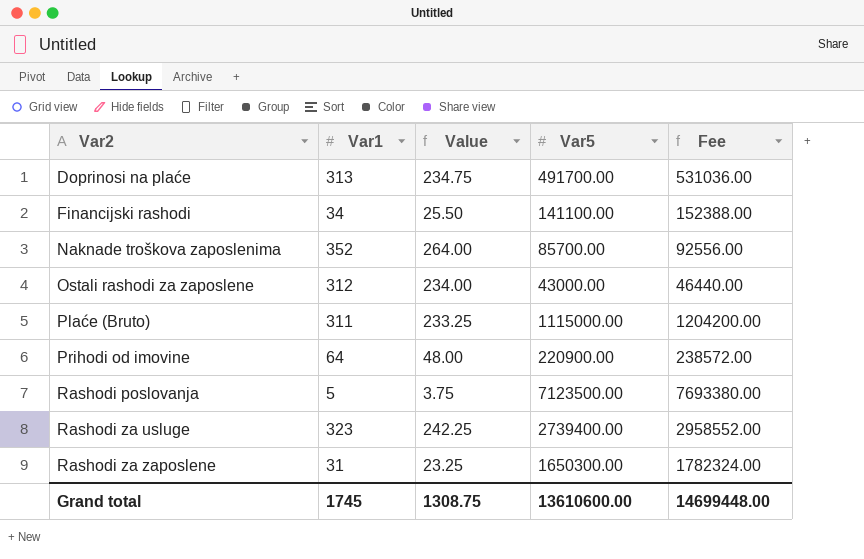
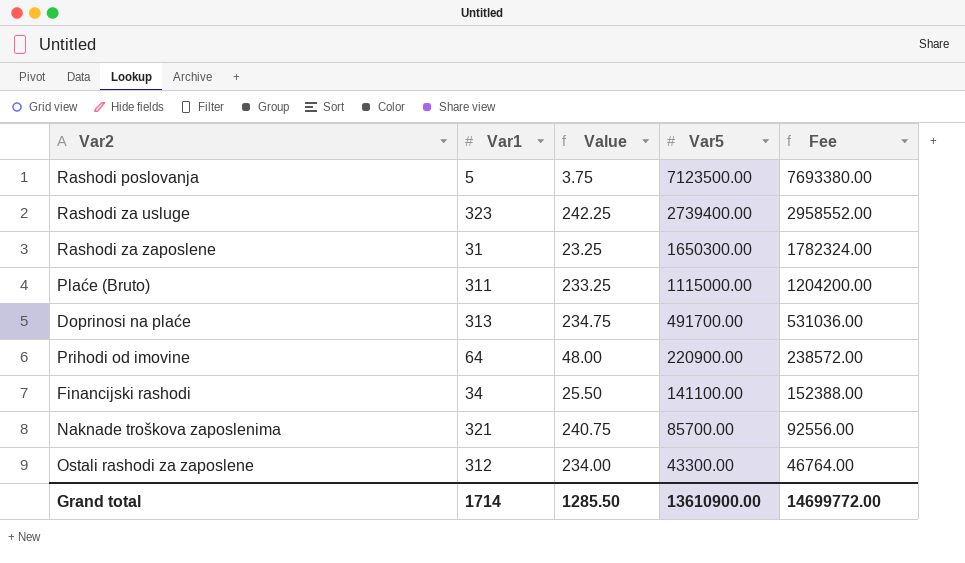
row order: Var2 ascending -> Var5 descending
Naknade troškova zaposlenima | Var1: 352 -> 321
Naknade troškova zaposlenima | Value: 264.00 -> 240.75
Ostali rashodi za zaposlene | Var5: 43000.00 -> 43300.00
Ostali rashodi za zaposlene | Fee: 46440.00 -> 46764.00
Grand total | Var1: 1745 -> 1714
Grand total | Value: 1308.75 -> 1285.50
Grand total | Var5: 13610600.00 -> 13610900.00
Grand total | Fee: 14699448.00 -> 14699772.00

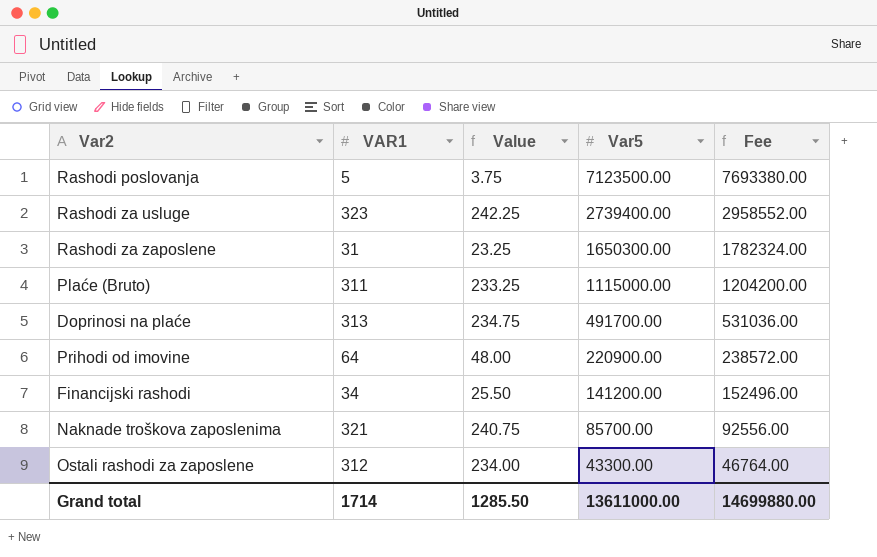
column name: Var1 -> VAR1
Financijski rashodi | Var5: 141100.00 -> 141200.00
Financijski rashodi | Fee: 152388.00 -> 152496.00
Grand total | Var5: 13610900.00 -> 13611000.00
Grand total | Fee: 14699772.00 -> 14699880.00

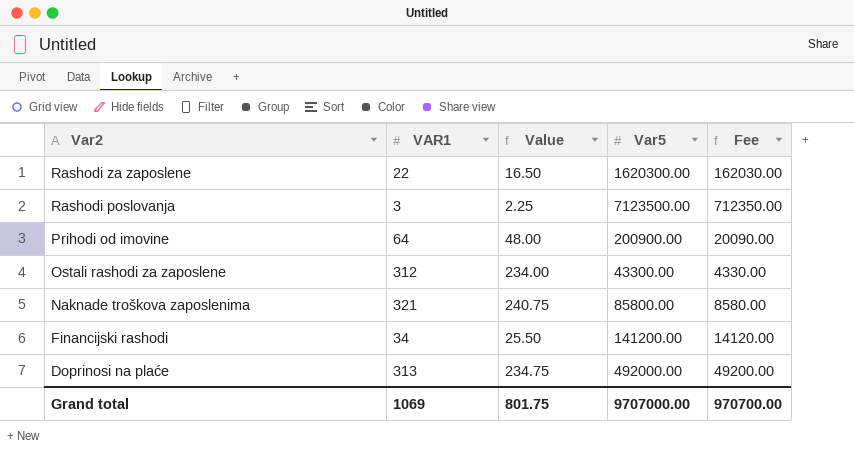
row order: Var5 descending -> Var2 descending
column Fee | formula: [Var5] * 1.08 -> [Var5] * 0.1
row Rashodi za usluge: 323 | 242.25 | 2739400.00 | 2958552.00 -> none
row Plaće (Bruto): 311 | 233.25 | 1115000.00 | 1204200.00 -> none
Rashodi za zaposlene | VAR1: 31 -> 22
Rashodi za zaposlene | Value: 23.25 -> 16.50
Rashodi za zaposlene | Var5: 1650300.00 -> 1620300.00
Rashodi poslovanja | VAR1: 5 -> 3
Rashodi poslovanja | Value: 3.75 -> 2.25
Prihodi od imovine | Var5: 220900.00 -> 200900.00
Naknade troškova zaposlenima | Var5: 85700.00 -> 85800.00
Doprinosi na plaće | Var5: 491700.00 -> 492000.00
Grand total | VAR1: 1714 -> 1069
Grand total | Value: 1285.50 -> 801.75
Grand total | Var5: 13611000.00 -> 9707000.00
Grand total | Fee: 14699880.00 -> 970700.00

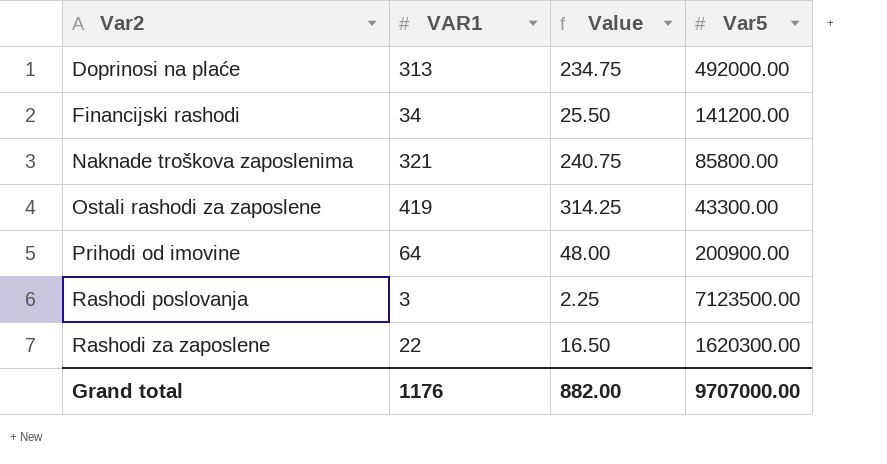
row order: Var2 descending -> Var2 ascending
column Fee | formula: [Var5] * 0.1 -> none
Ostali rashodi za zaposlene | VAR1: 312 -> 419
Ostali rashodi za zaposlene | Value: 234.00 -> 314.25
Grand total | VAR1: 1069 -> 1176
Grand total | Value: 801.75 -> 882.00

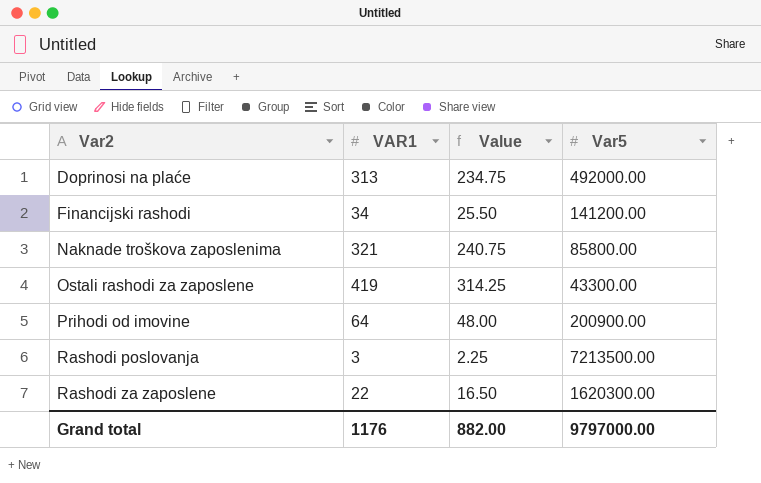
Rashodi poslovanja | Var5: 7123500.00 -> 7213500.00
Grand total | Var5: 9707000.00 -> 9797000.00

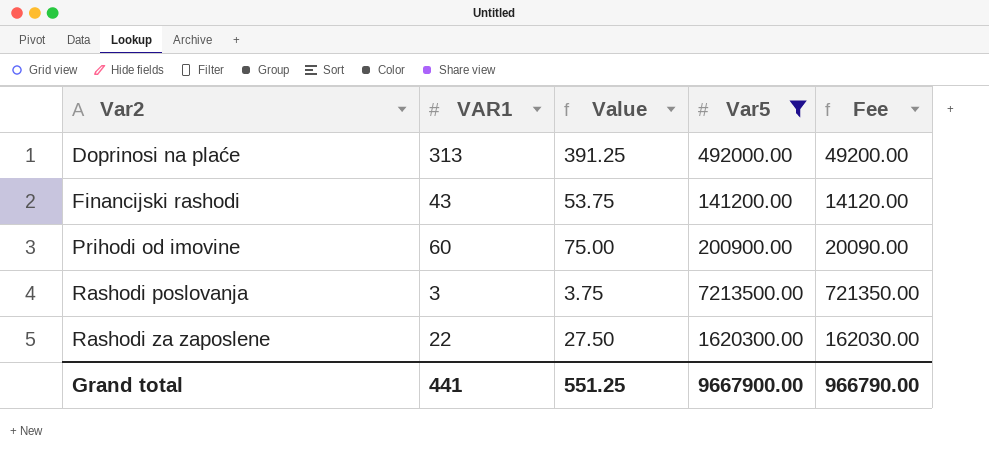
filter: none -> Var5 >= 141200.00
column Value | formula: [VAR1] * 0.75 -> [VAR1] * 1.25
column Fee | formula: none -> [Var5] * 0.1
Financijski rashodi | VAR1: 34 -> 43
Prihodi od imovine | VAR1: 64 -> 60
Grand total | VAR1: 1176 -> 441
Grand total | Value: 882.00 -> 551.25
Grand total | Var5: 9797000.00 -> 9667900.00

